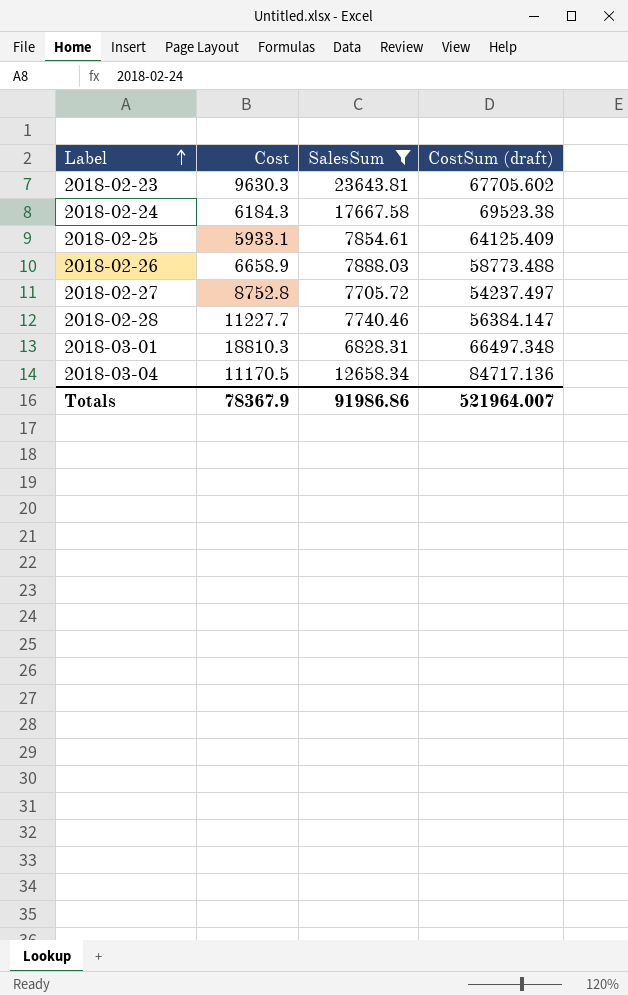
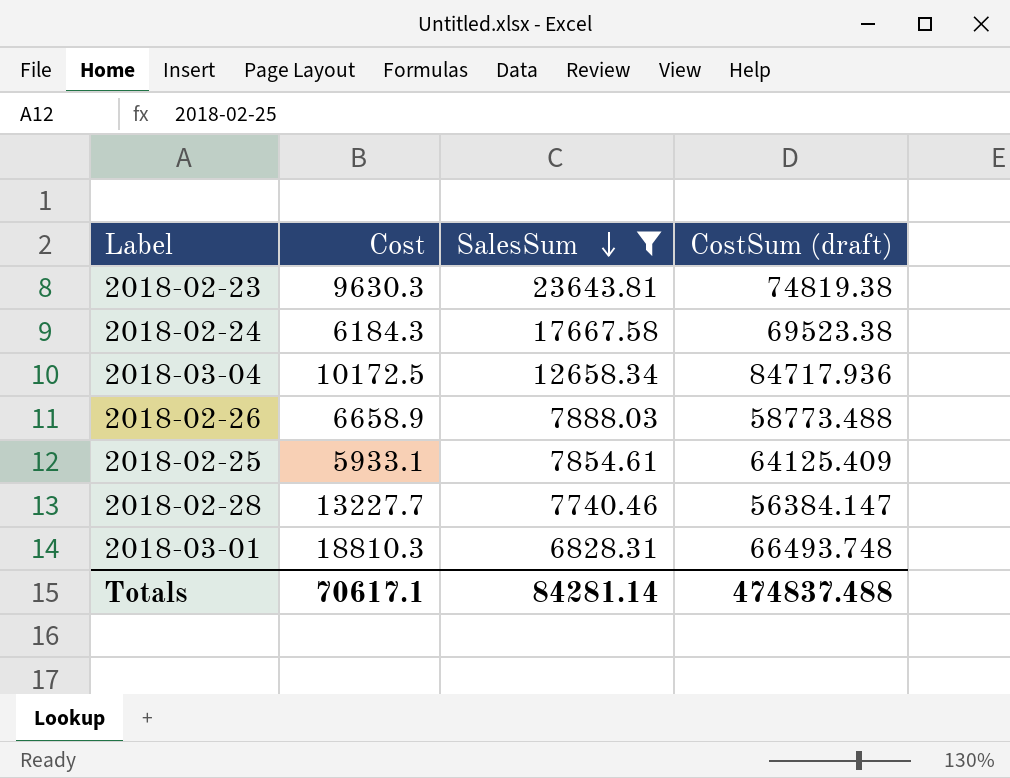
row order: Label ascending -> SalesSum descending
row 2018-02-27: 8752.8 | 7705.72 | 54237.497 -> none
2018-02-23 | CostSum (draft): 67705.602 -> 74819.38
2018-03-04 | Cost: 11170.5 -> 10172.5
2018-03-04 | CostSum (draft): 84717.136 -> 84717.936
2018-02-28 | Cost: 11227.7 -> 13227.7
2018-03-01 | CostSum (draft): 66497.348 -> 66493.748
Totals | Cost: 78367.9 -> 70617.1
Totals | SalesSum: 91986.86 -> 84281.14
Totals | CostSum (draft): 521964.007 -> 474837.488

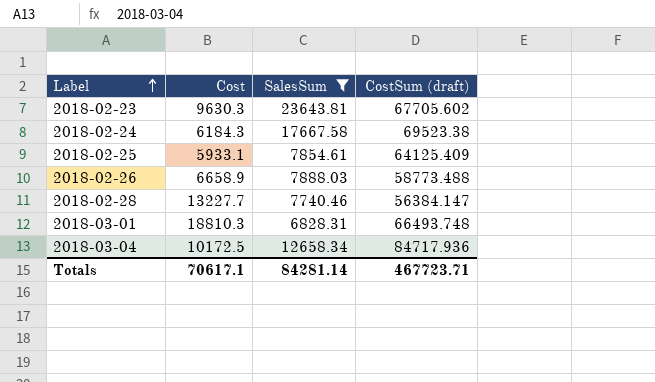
row order: SalesSum descending -> Label ascending
2018-02-23 | CostSum (draft): 74819.38 -> 67705.602
Totals | CostSum (draft): 474837.488 -> 467723.71

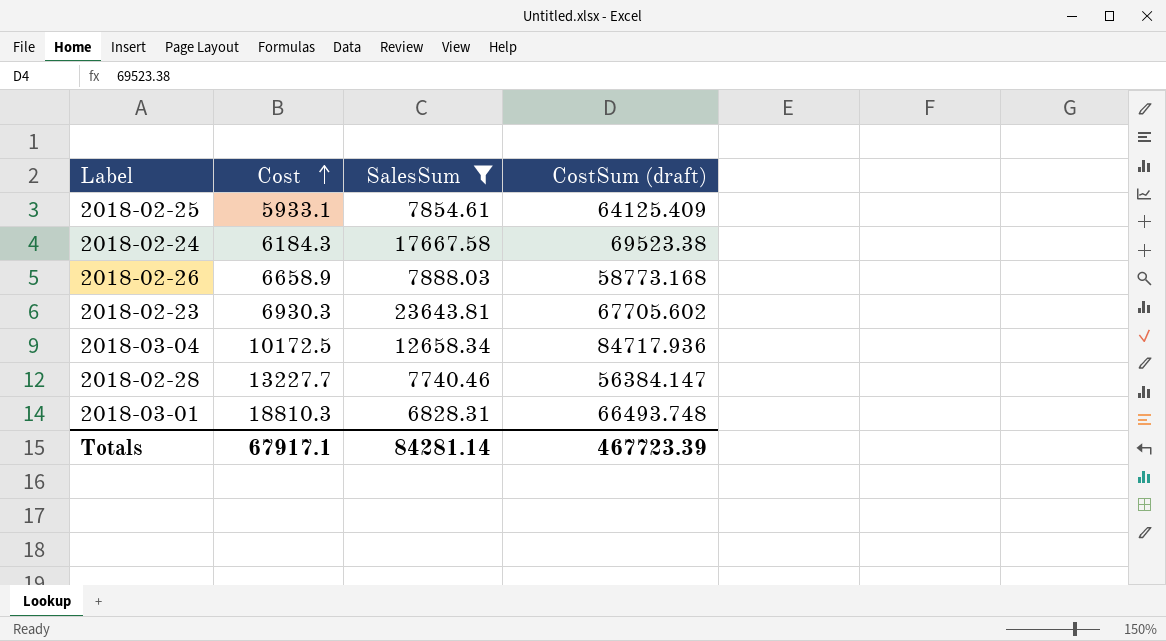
row order: Label ascending -> Cost ascending
2018-02-26 | CostSum (draft): 58773.488 -> 58773.168
2018-02-23 | Cost: 9630.3 -> 6930.3
Totals | Cost: 70617.1 -> 67917.1
Totals | CostSum (draft): 467723.71 -> 467723.39

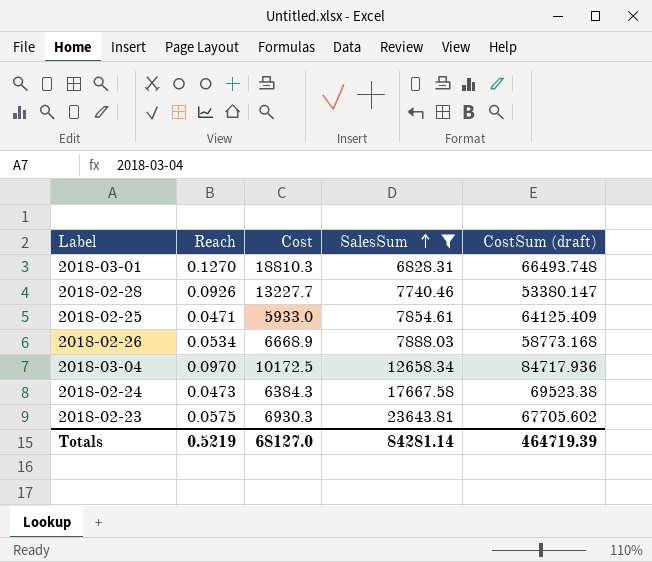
row order: Cost ascending -> SalesSum ascending
column Reach | position: none -> 2
2018-02-28 | CostSum (draft): 56384.147 -> 53380.147
2018-02-25 | Cost: 5933.1 -> 5933.0
2018-02-26 | Cost: 6658.9 -> 6668.9
2018-02-24 | Cost: 6184.3 -> 6384.3
Totals | Cost: 67917.1 -> 68127.0
Totals | CostSum (draft): 467723.39 -> 464719.39

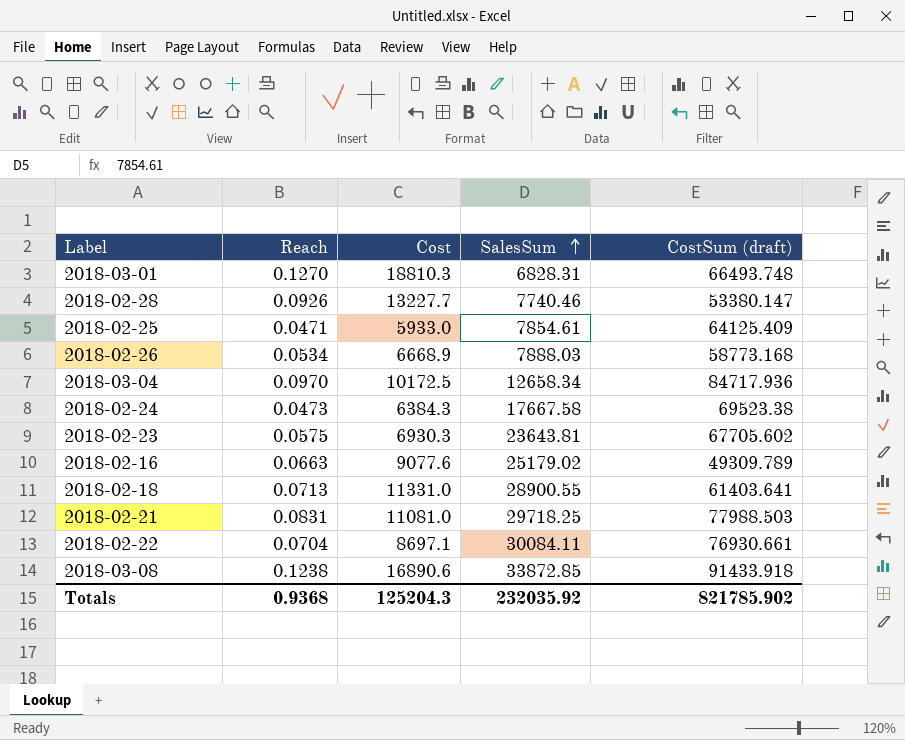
filter: SalesSum <= 23643.81 -> none
Totals | Reach: 0.5219 -> 0.9368
Totals | Cost: 68127.0 -> 125204.3
Totals | SalesSum: 84281.14 -> 232035.92
Totals | CostSum (draft): 464719.39 -> 821785.902

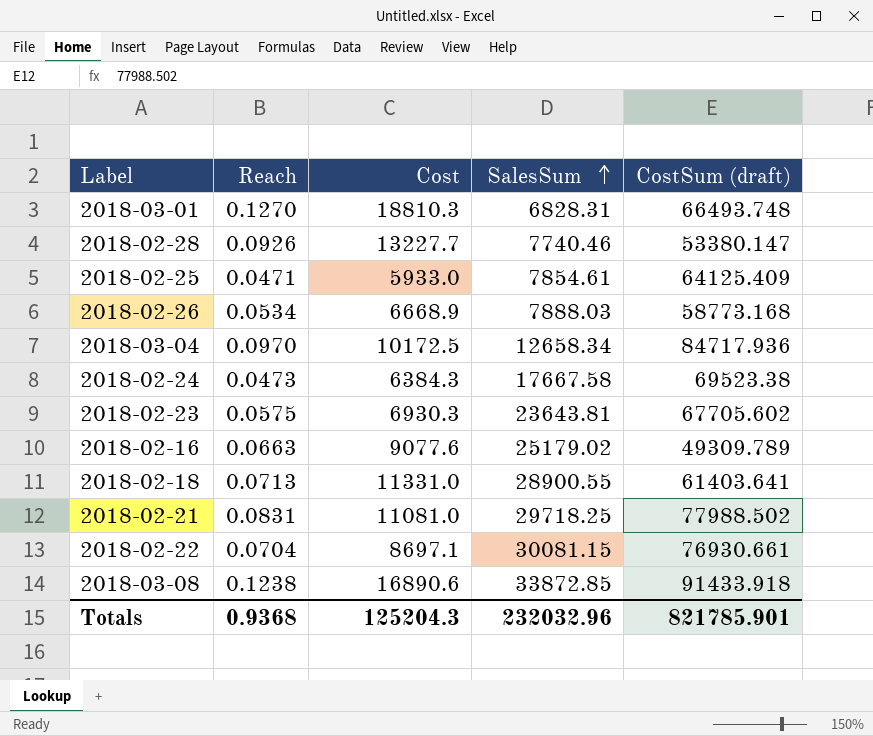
2018-02-21 | CostSum (draft): 77988.503 -> 77988.502
2018-02-22 | SalesSum: 30084.11 -> 30081.15
Totals | SalesSum: 232035.92 -> 232032.96
Totals | CostSum (draft): 821785.902 -> 821785.901

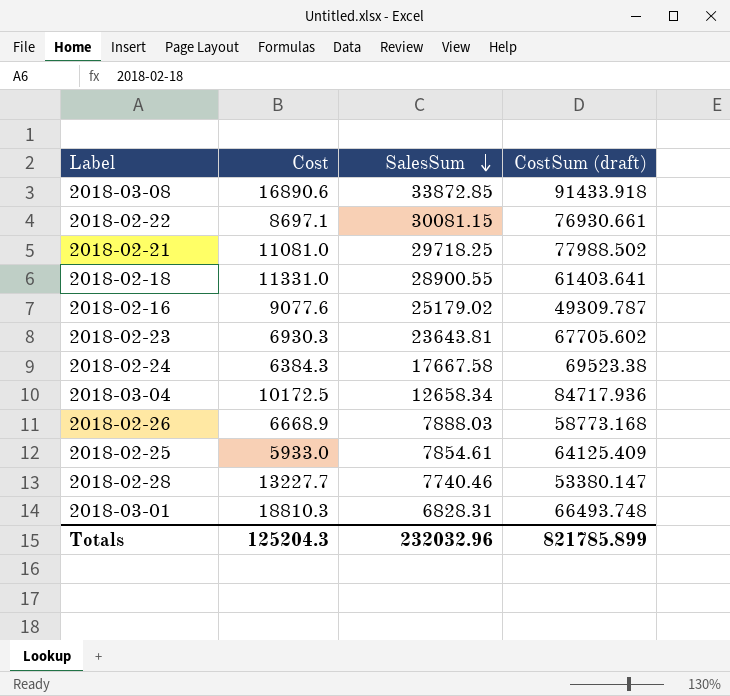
row order: SalesSum ascending -> SalesSum descending
column Reach | position: 2 -> none
2018-02-16 | CostSum (draft): 49309.789 -> 49309.787
Totals | CostSum (draft): 821785.901 -> 821785.899

